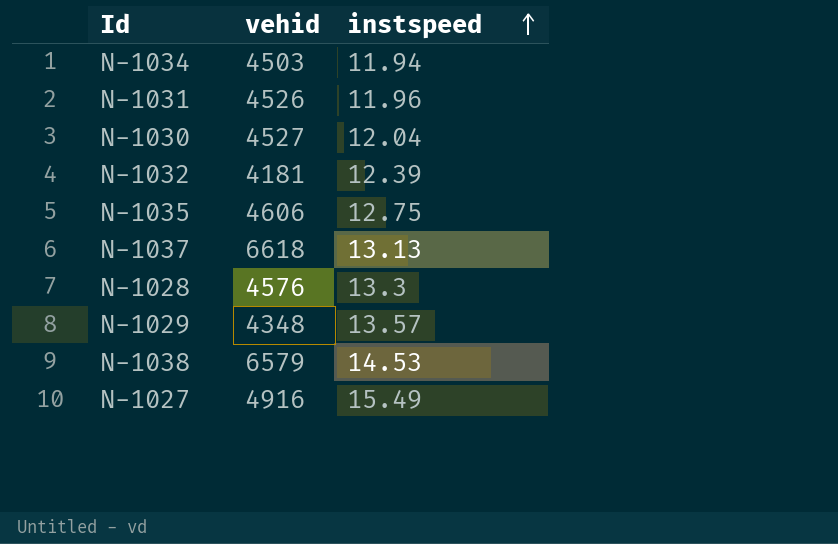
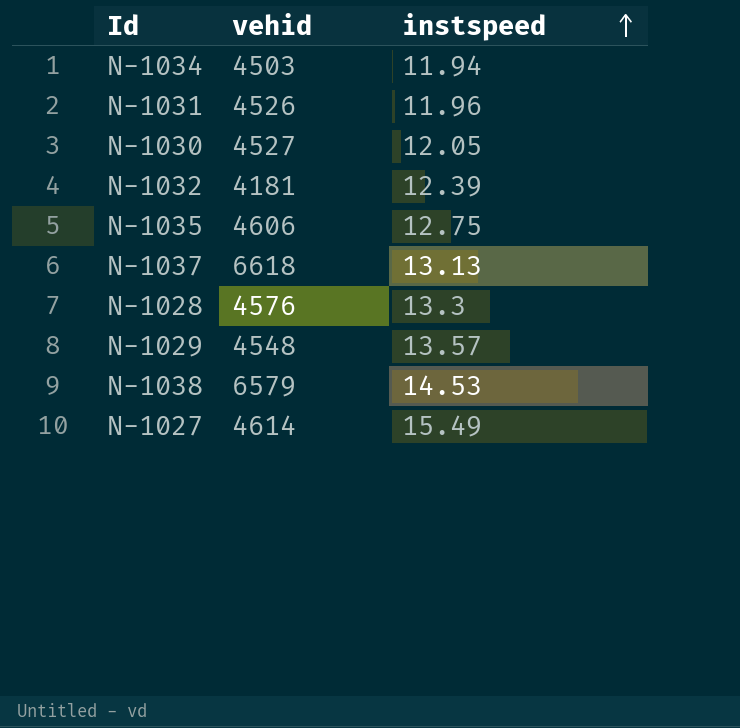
N-1030 | instspeed: 12.04 -> 12.05
N-1029 | vehid: 4348 -> 4548
N-1027 | vehid: 4916 -> 4614

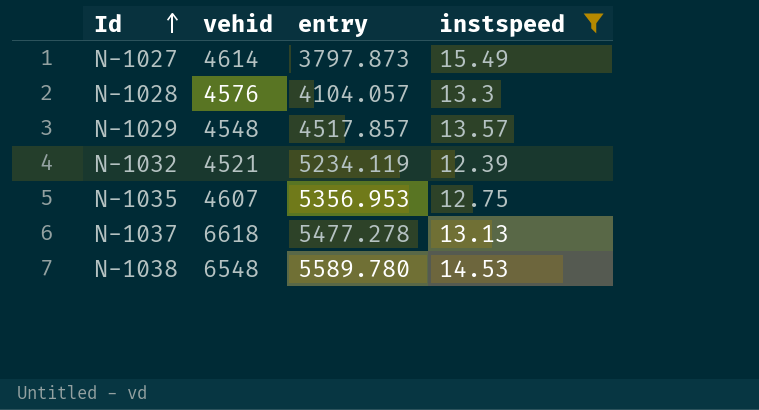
filter: none -> instspeed >= 12.39
row order: instspeed ascending -> Id ascending
column entry | position: none -> 3
N-1032 | vehid: 4181 -> 4521
N-1035 | vehid: 4606 -> 4607
N-1038 | vehid: 6579 -> 6548

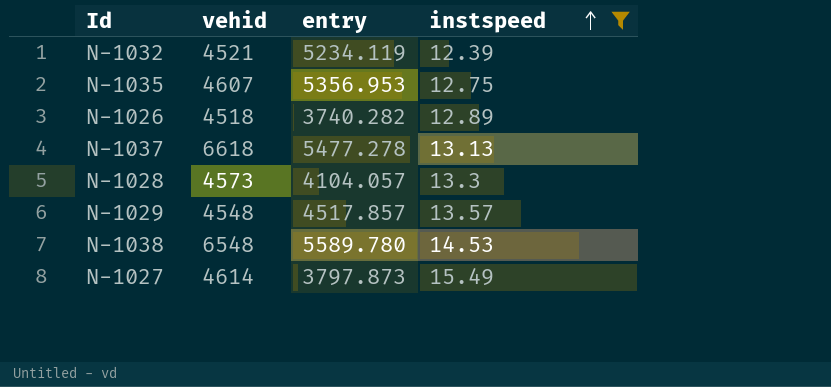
row order: Id ascending -> instspeed ascending
row N-1026: none -> 4518 | 3740.282 | 12.89
N-1028 | vehid: 4576 -> 4573

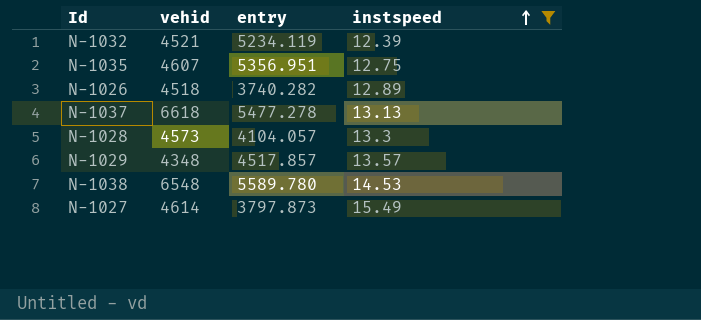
N-1035 | entry: 5356.953 -> 5356.951
N-1029 | vehid: 4548 -> 4348

